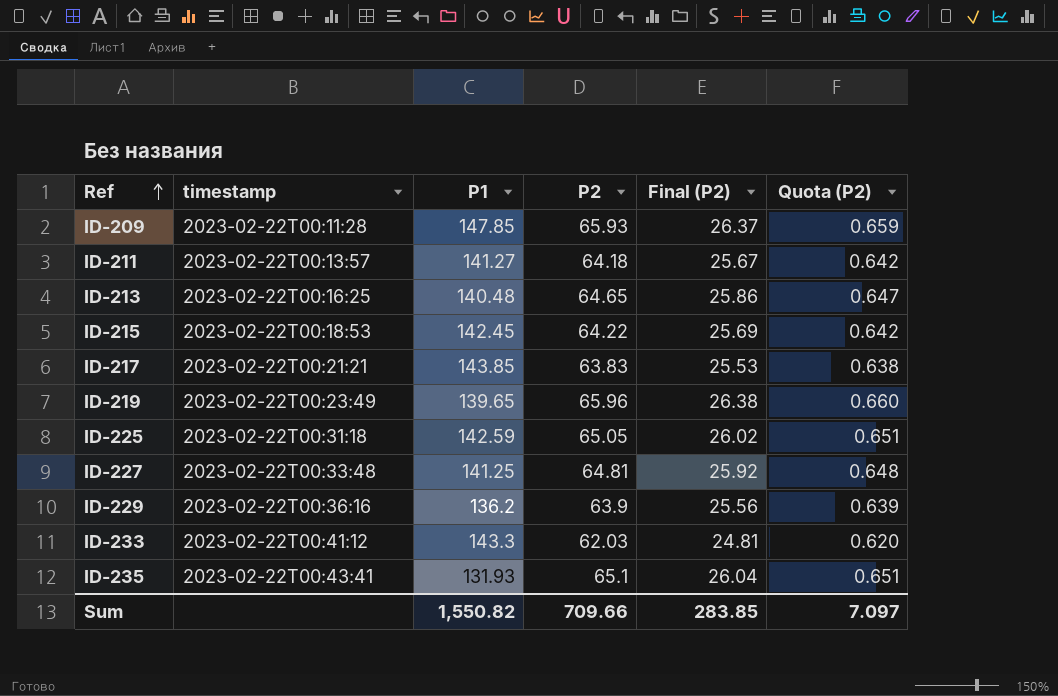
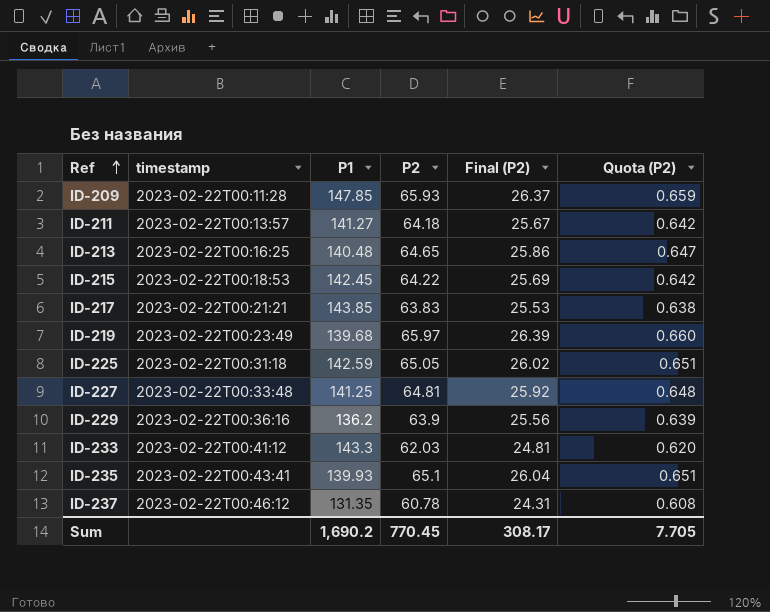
ID-219 | P1: 139.65 -> 139.68
ID-219 | P2: 65.96 -> 65.97
ID-219 | Final (P2): 26.38 -> 26.39
ID-235 | P1: 131.93 -> 139.93
row ID-237: none -> 2023-02-22T00:46:12 | 131.35 | 60.78 | 24.31 | 0.608
Sum | P1: 1,550.82 -> 1,690.2
Sum | P2: 709.66 -> 770.45
Sum | Final (P2): 283.85 -> 308.17
Sum | Quota (P2): 7.097 -> 7.705

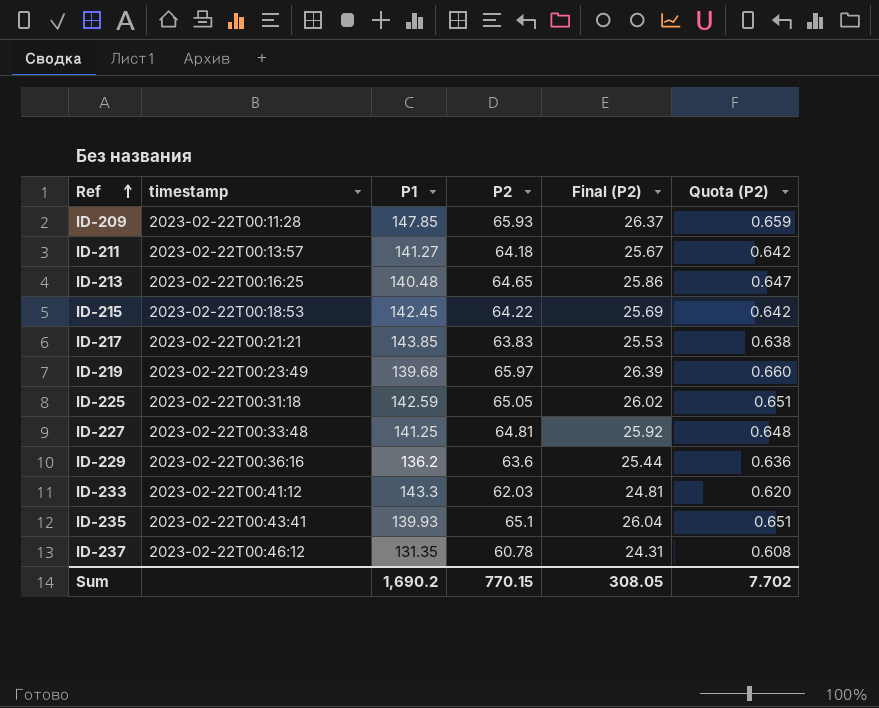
ID-229 | P2: 63.9 -> 63.6
ID-229 | Final (P2): 25.56 -> 25.44
ID-229 | Quota (P2): 0.639 -> 0.636
Sum | P2: 770.45 -> 770.15
Sum | Final (P2): 308.17 -> 308.05
Sum | Quota (P2): 7.705 -> 7.702

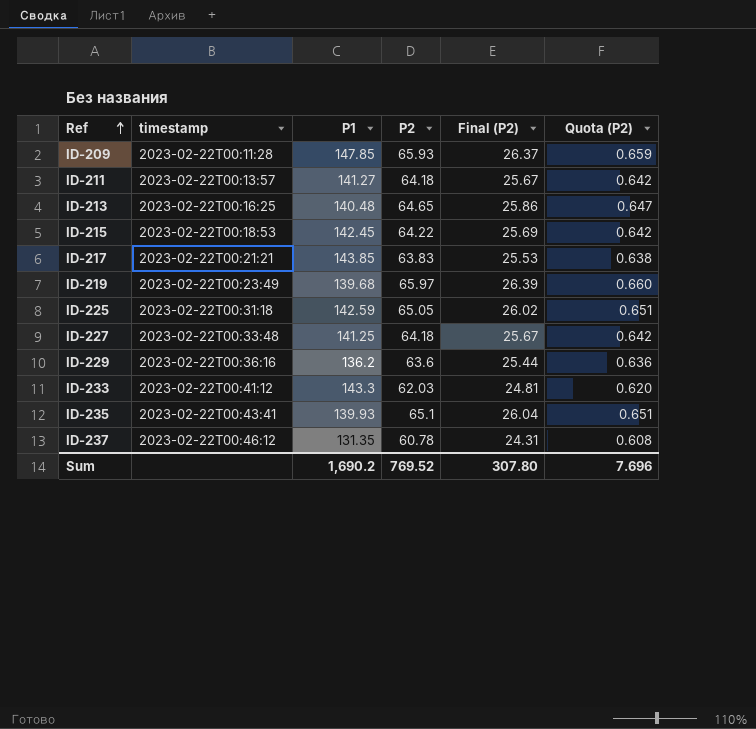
ID-227 | P2: 64.81 -> 64.18
ID-227 | Final (P2): 25.92 -> 25.67
ID-227 | Quota (P2): 0.648 -> 0.642
Sum | P2: 770.15 -> 769.52
Sum | Final (P2): 308.05 -> 307.80
Sum | Quota (P2): 7.702 -> 7.696

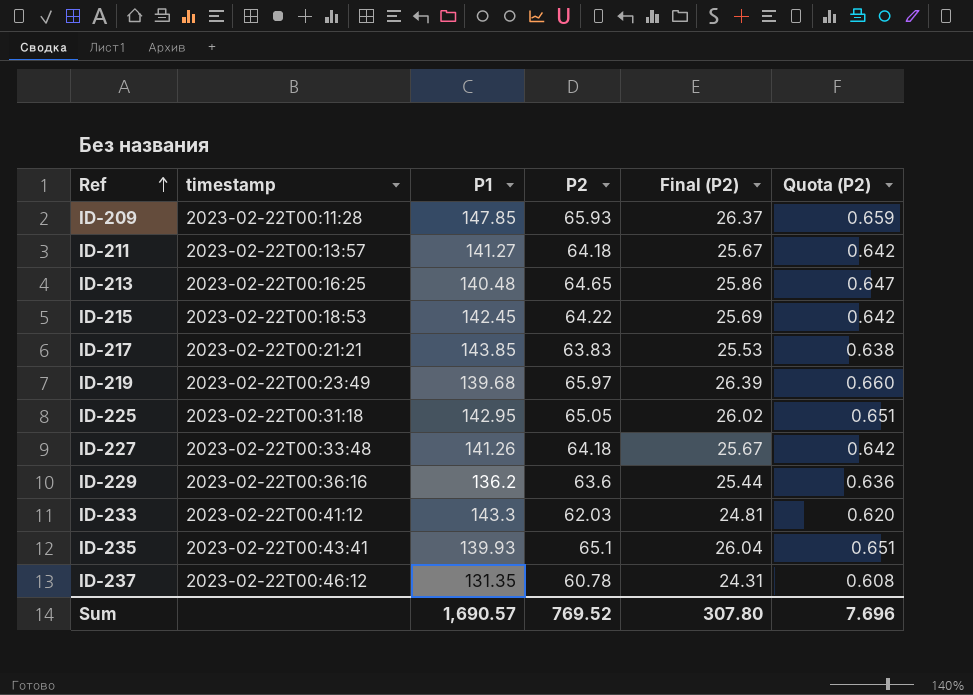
ID-225 | P1: 142.59 -> 142.95
ID-227 | P1: 141.25 -> 141.26
Sum | P1: 1,690.2 -> 1,690.57

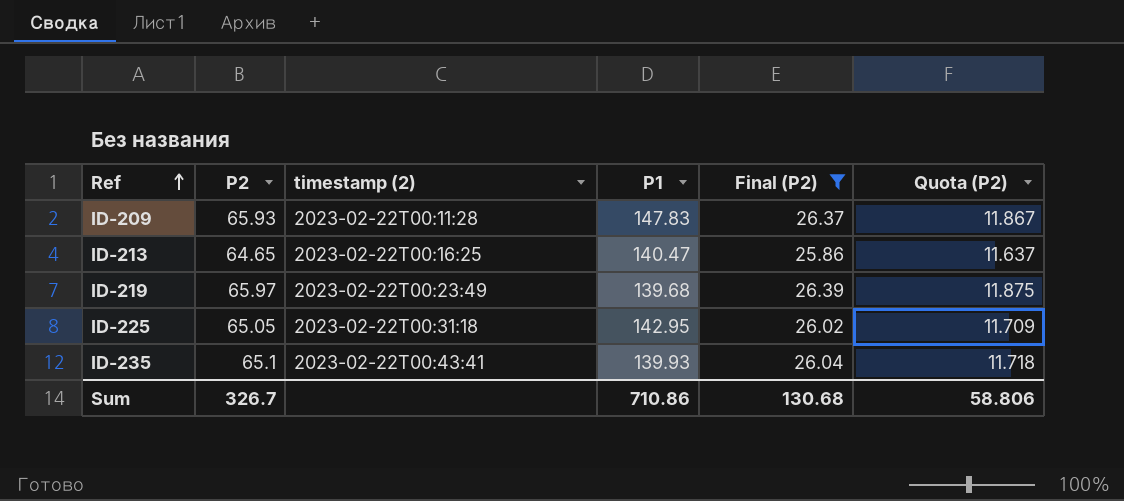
filter: none -> Final (P2) >= 25.86
column P2 | position: 4 -> 2
column name: timestamp -> timestamp (2)
column Quota (P2) | formula: [P2] * 0.01 -> [P2] * 0.18
ID-209 | P1: 147.85 -> 147.83
ID-213 | P1: 140.48 -> 140.47
Sum | P2: 769.52 -> 326.7
Sum | P1: 1,690.57 -> 710.86
Sum | Final (P2): 307.80 -> 130.68
Sum | Quota (P2): 7.696 -> 58.806

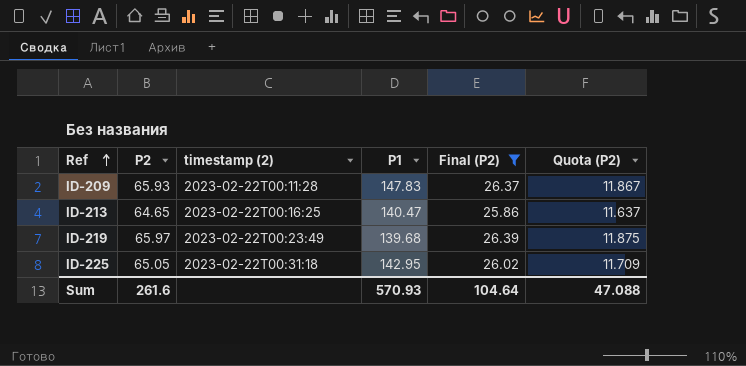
row ID-235: 65.1 | 2023-02-22T00:43:41 | 139.93 | 26.04 | 11.718 -> none
Sum | P2: 326.7 -> 261.6
Sum | P1: 710.86 -> 570.93
Sum | Final (P2): 130.68 -> 104.64
Sum | Quota (P2): 58.806 -> 47.088

